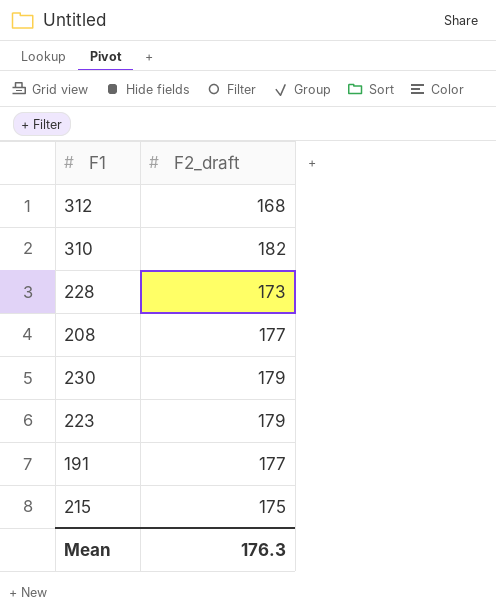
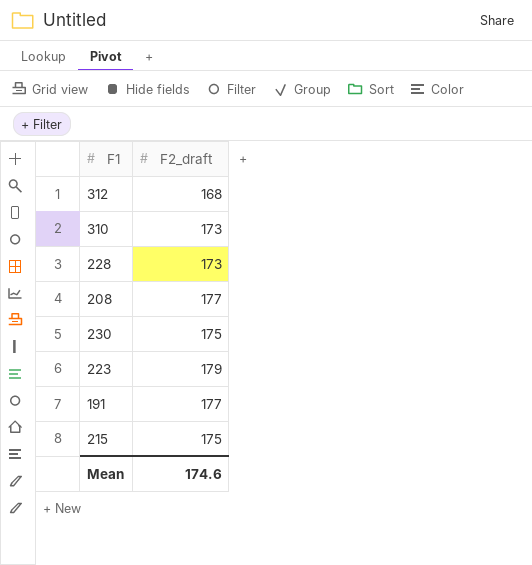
310 | F2_draft: 182 -> 173
230 | F2_draft: 179 -> 175
Mean | F2_draft: 176.3 -> 174.6

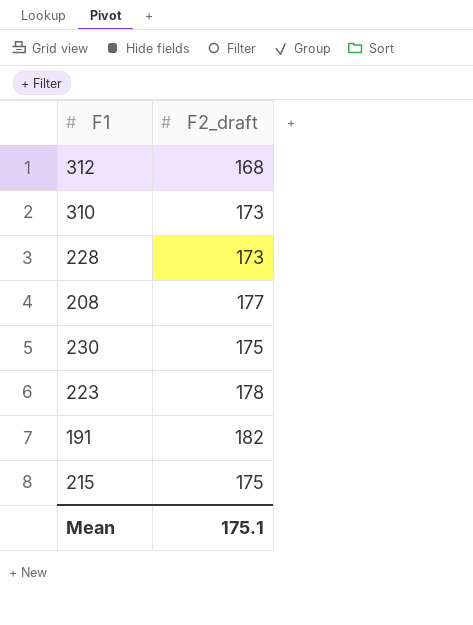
223 | F2_draft: 179 -> 178
191 | F2_draft: 177 -> 182
Mean | F2_draft: 174.6 -> 175.1

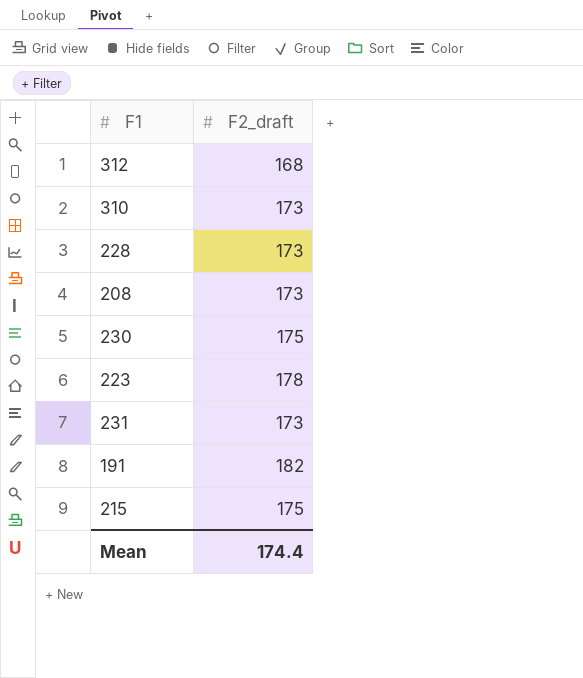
208 | F2_draft: 177 -> 173
row 231: none -> 173
Mean | F2_draft: 175.1 -> 174.4

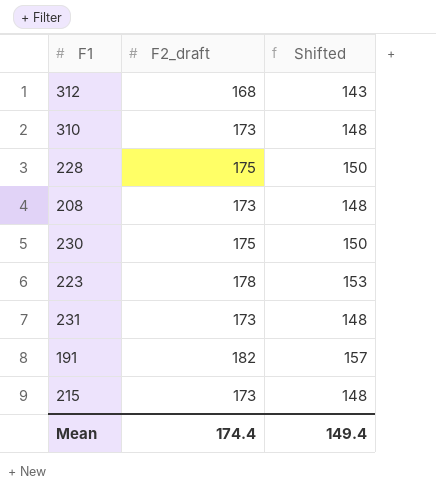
column Shifted | formula: none -> [F2_draft] - 25
228 | F2_draft: 173 -> 175
215 | F2_draft: 175 -> 173

